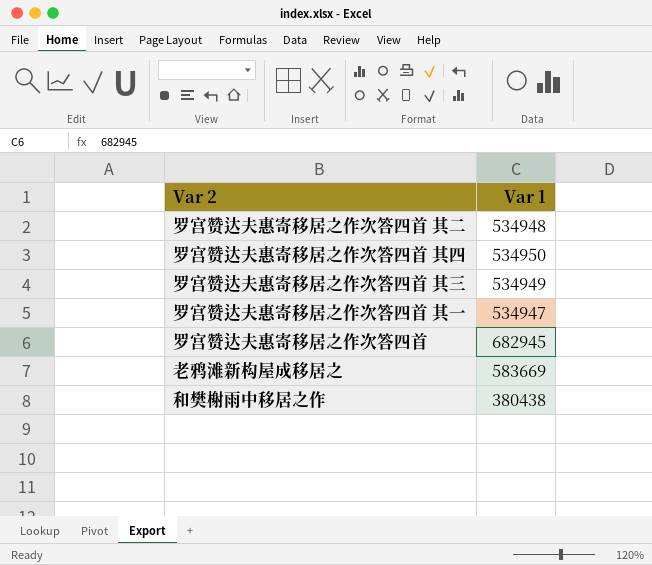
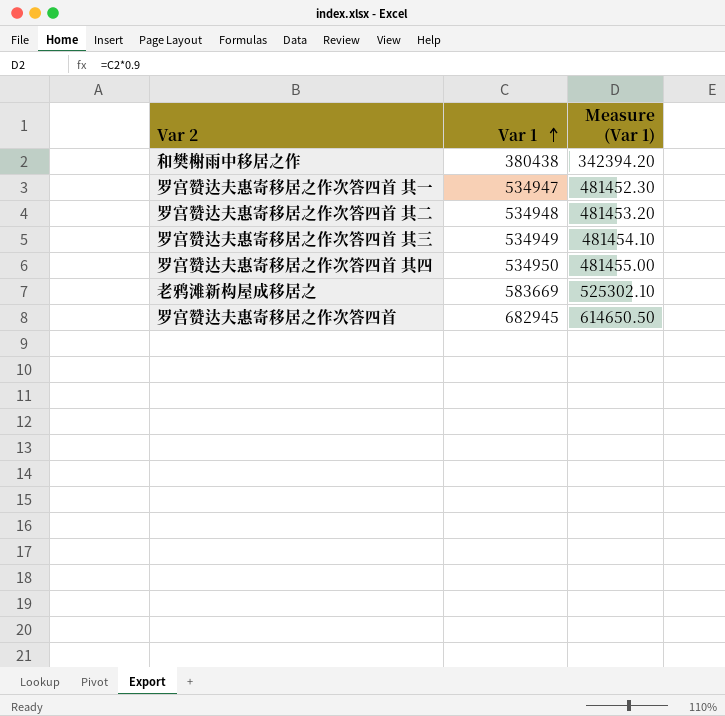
row order: none -> Var 1 ascending
column Measure (Var 1) | formula: none -> [Var 1] * 0.9

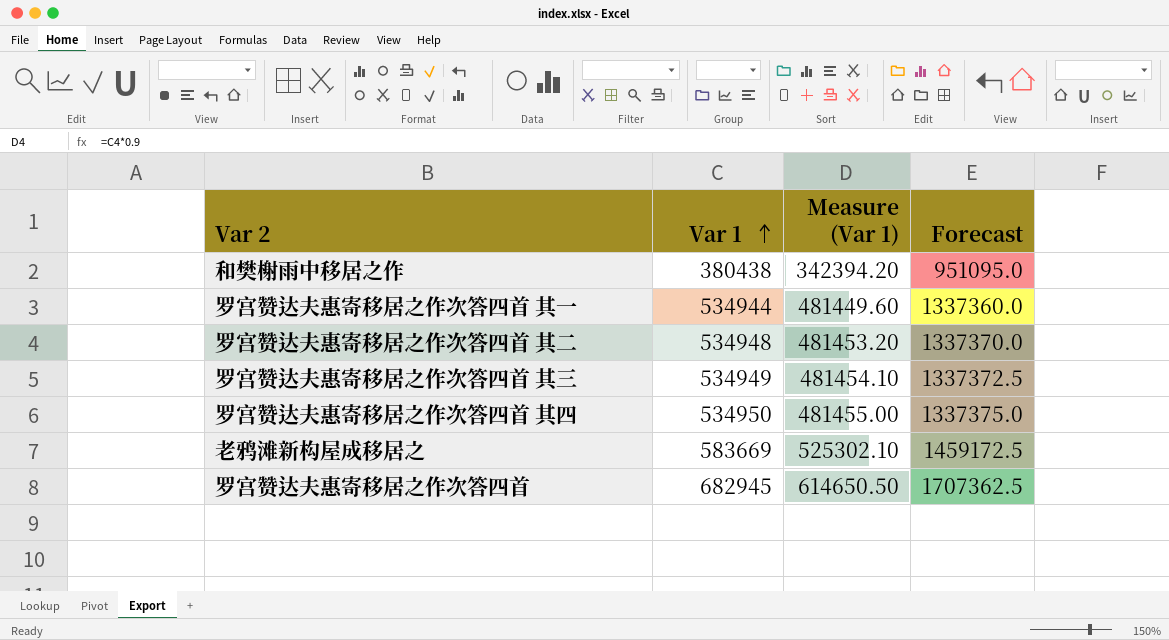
column Forecast | formula: none -> [Var 1] * 2.5
罗宫赞达夫惠寄移居之作次答四首 其一 | Var 1: 534947 -> 534944
罗宫赞达夫惠寄移居之作次答四首 其一 | Measure (Var 1): 481452.30 -> 481449.60

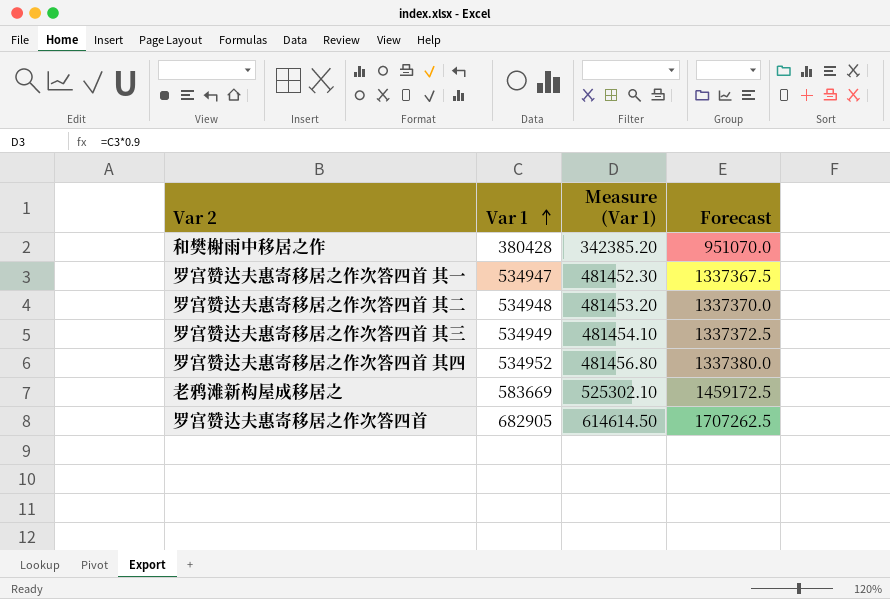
和樊榭雨中移居之作 | Var 1: 380438 -> 380428
和樊榭雨中移居之作 | Measure (Var 1): 342394.20 -> 342385.20
和樊榭雨中移居之作 | Forecast: 951095.0 -> 951070.0
罗宫赞达夫惠寄移居之作次答四首 其一 | Var 1: 534944 -> 534947
罗宫赞达夫惠寄移居之作次答四首 其一 | Measure (Var 1): 481449.60 -> 481452.30
罗宫赞达夫惠寄移居之作次答四首 其一 | Forecast: 1337360.0 -> 1337367.5
罗宫赞达夫惠寄移居之作次答四首 其四 | Var 1: 534950 -> 534952
罗宫赞达夫惠寄移居之作次答四首 其四 | Measure (Var 1): 481455.00 -> 481456.80
罗宫赞达夫惠寄移居之作次答四首 其四 | Forecast: 1337375.0 -> 1337380.0
罗宫赞达夫惠寄移居之作次答四首 | Var 1: 682945 -> 682905
罗宫赞达夫惠寄移居之作次答四首 | Measure (Var 1): 614650.50 -> 614614.50
罗宫赞达夫惠寄移居之作次答四首 | Forecast: 1707362.5 -> 1707262.5

